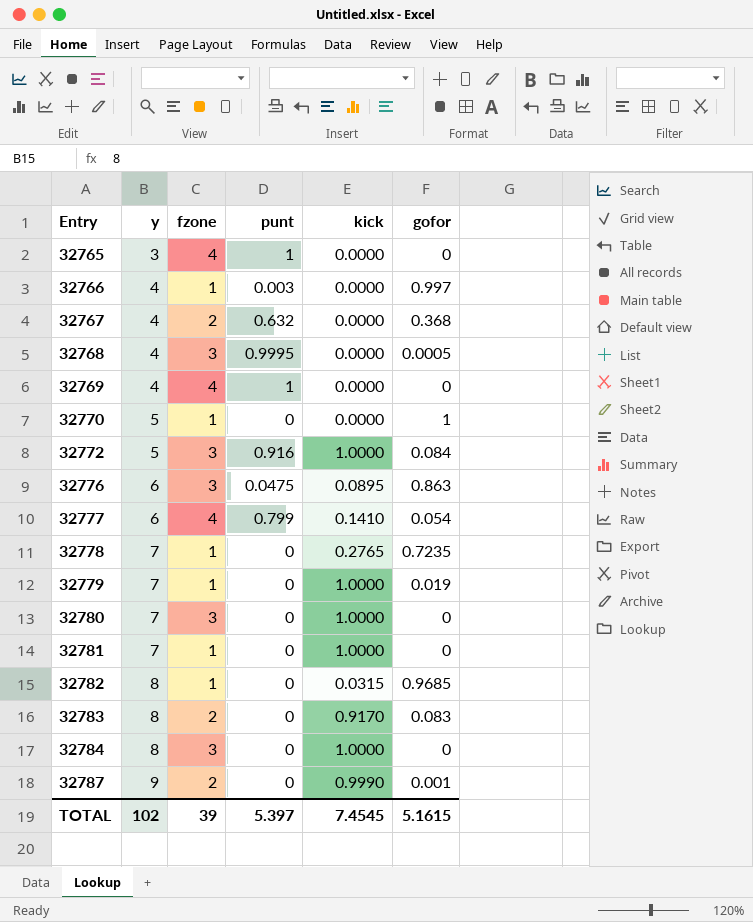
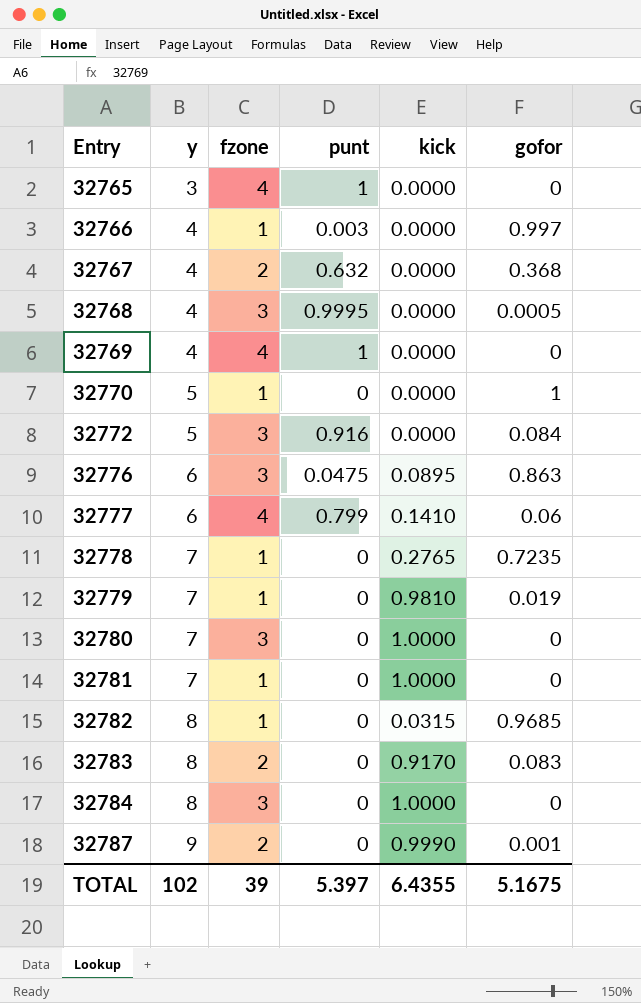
32772 | kick: 1.0000 -> 0.0000
32777 | gofor: 0.054 -> 0.06
32779 | kick: 1.0000 -> 0.9810
TOTAL | kick: 7.4545 -> 6.4355
TOTAL | gofor: 5.1615 -> 5.1675

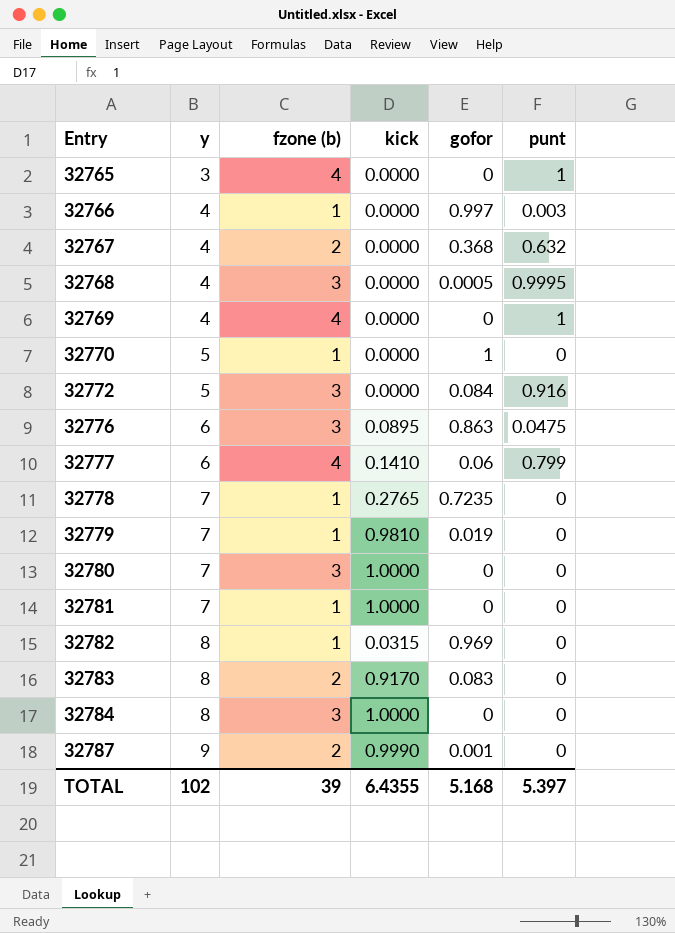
column name: fzone -> fzone (b)
column punt | position: 4 -> 6
32782 | gofor: 0.9685 -> 0.969
TOTAL | gofor: 5.1675 -> 5.168

